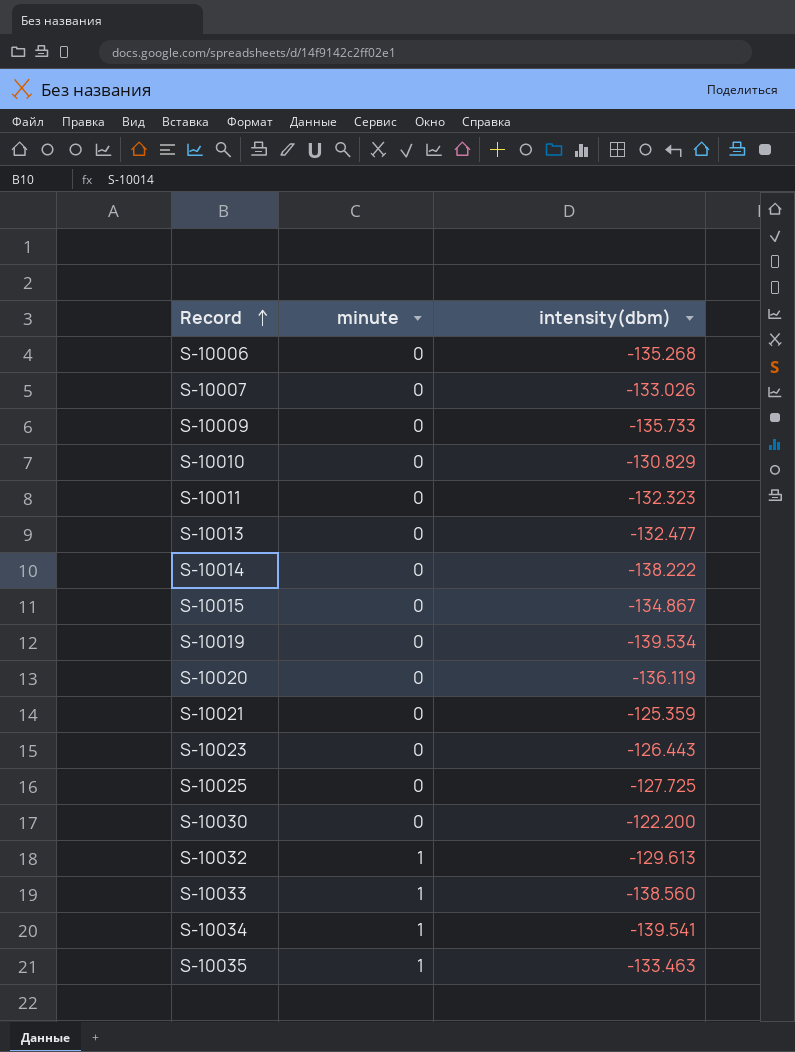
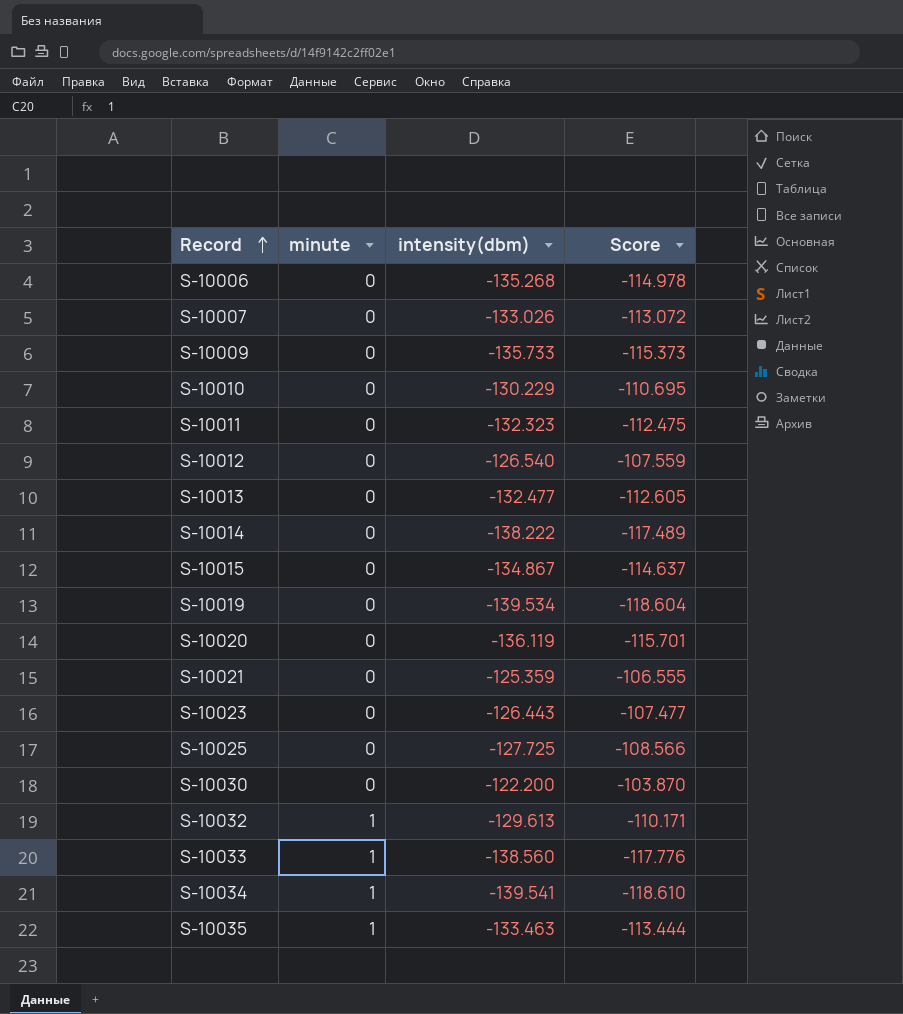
column Score | formula: none -> [intensity(dbm)] * 0.85
S-10010 | intensity(dbm): -130.829 -> -130.229
row S-10012: none -> 0 | -126.540 | -107.559

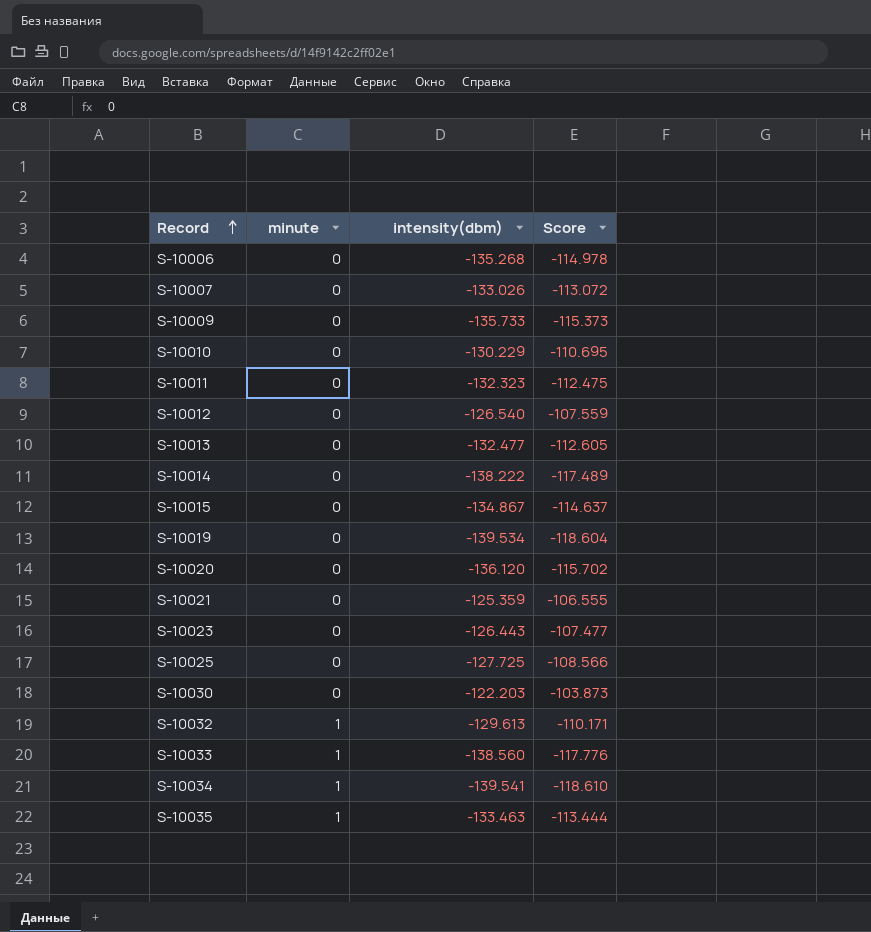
S-10020 | intensity(dbm): -136.119 -> -136.120
S-10020 | Score: -115.701 -> -115.702
S-10030 | intensity(dbm): -122.200 -> -122.203
S-10030 | Score: -103.870 -> -103.873

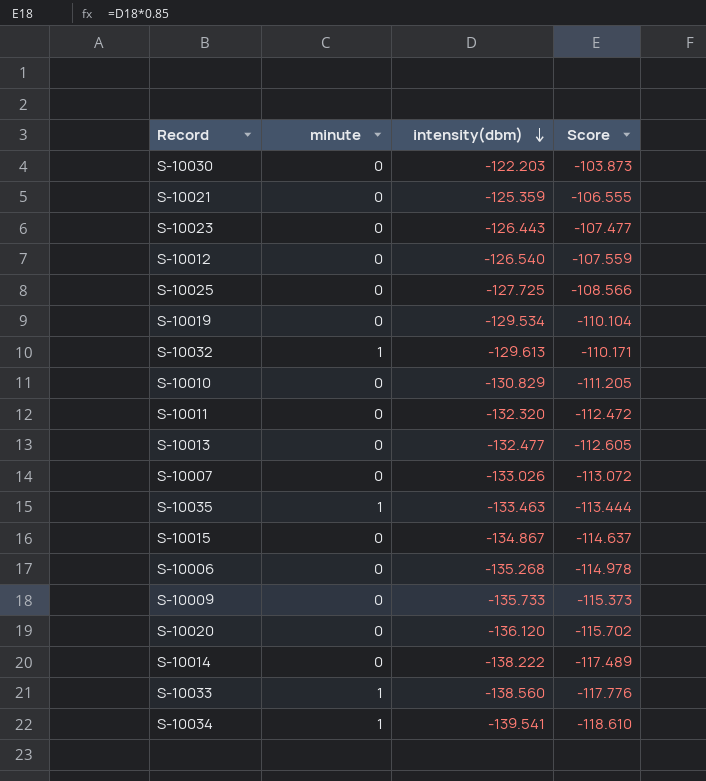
row order: Record ascending -> intensity(dbm) descending
S-10019 | intensity(dbm): -139.534 -> -129.534
S-10019 | Score: -118.604 -> -110.104
S-10010 | intensity(dbm): -130.229 -> -130.829
S-10010 | Score: -110.695 -> -111.205
S-10011 | intensity(dbm): -132.323 -> -132.320
S-10011 | Score: -112.475 -> -112.472

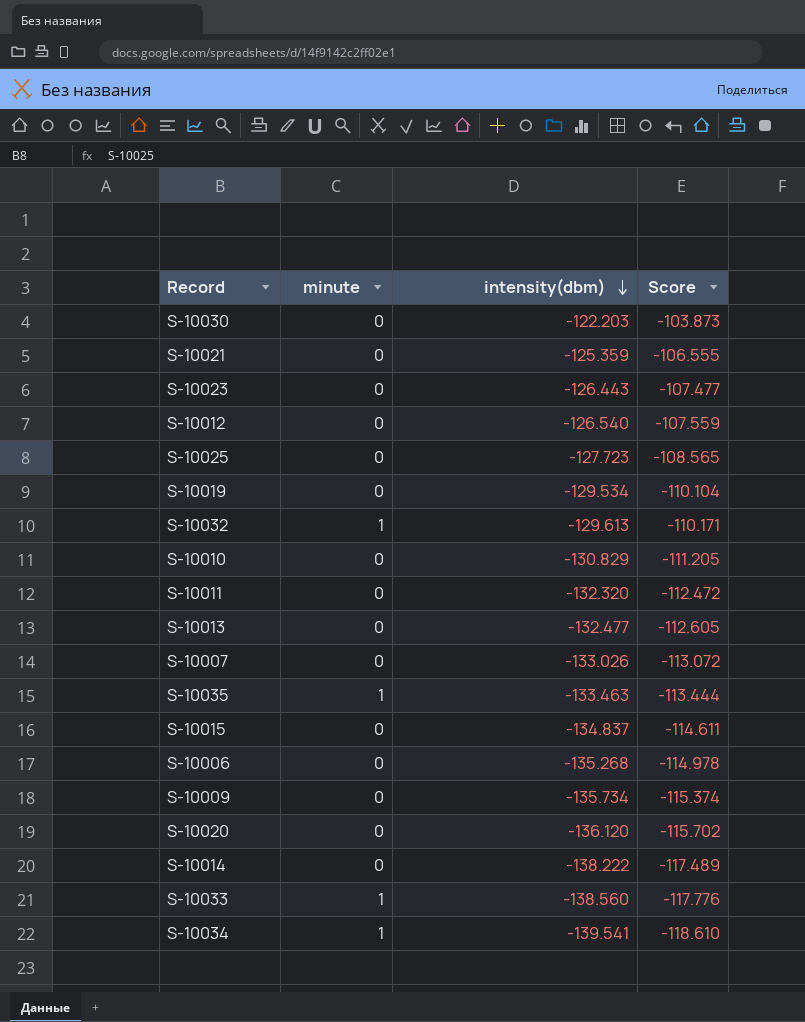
S-10025 | intensity(dbm): -127.725 -> -127.723
S-10025 | Score: -108.566 -> -108.565
S-10015 | intensity(dbm): -134.867 -> -134.837
S-10015 | Score: -114.637 -> -114.611
S-10009 | intensity(dbm): -135.733 -> -135.734
S-10009 | Score: -115.373 -> -115.374

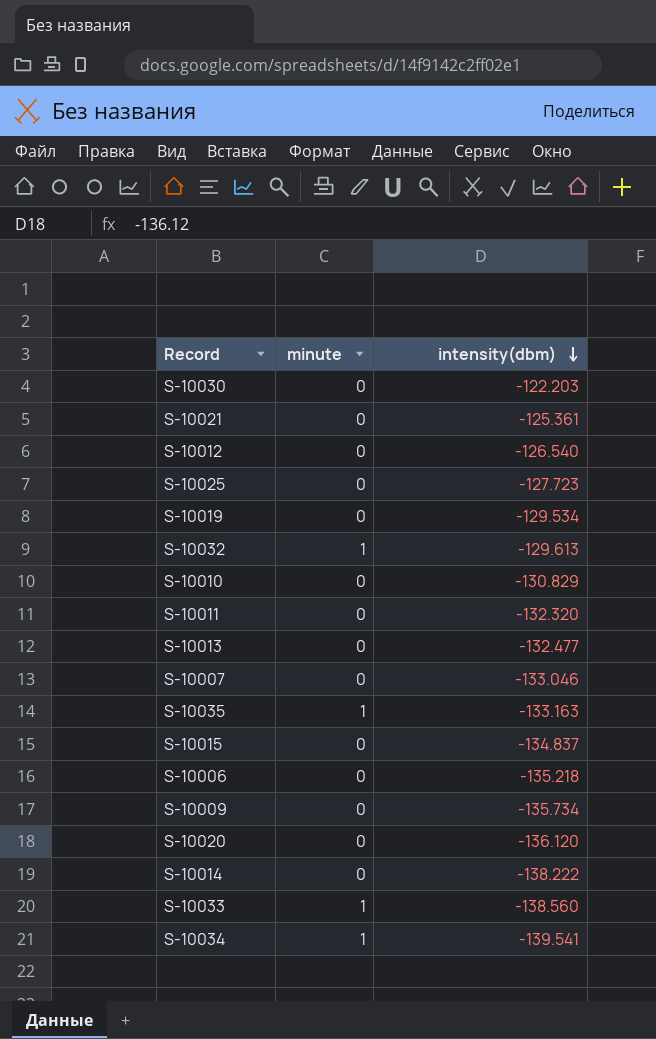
column Score | formula: [intensity(dbm)] * 0.85 -> none
row S-10023: 0 | -126.443 | -107.477 -> none
S-10021 | intensity(dbm): -125.359 -> -125.361
S-10007 | intensity(dbm): -133.026 -> -133.046
S-10035 | intensity(dbm): -133.463 -> -133.163
S-10006 | intensity(dbm): -135.268 -> -135.218

